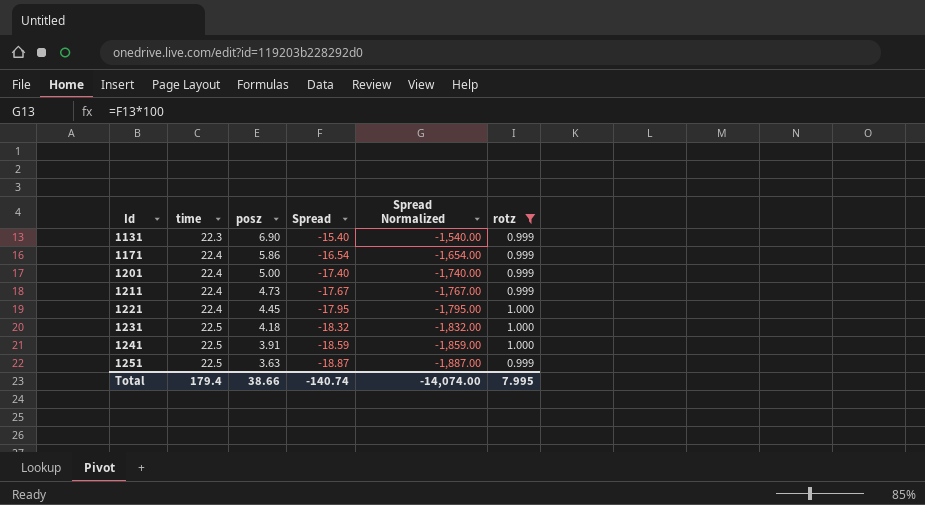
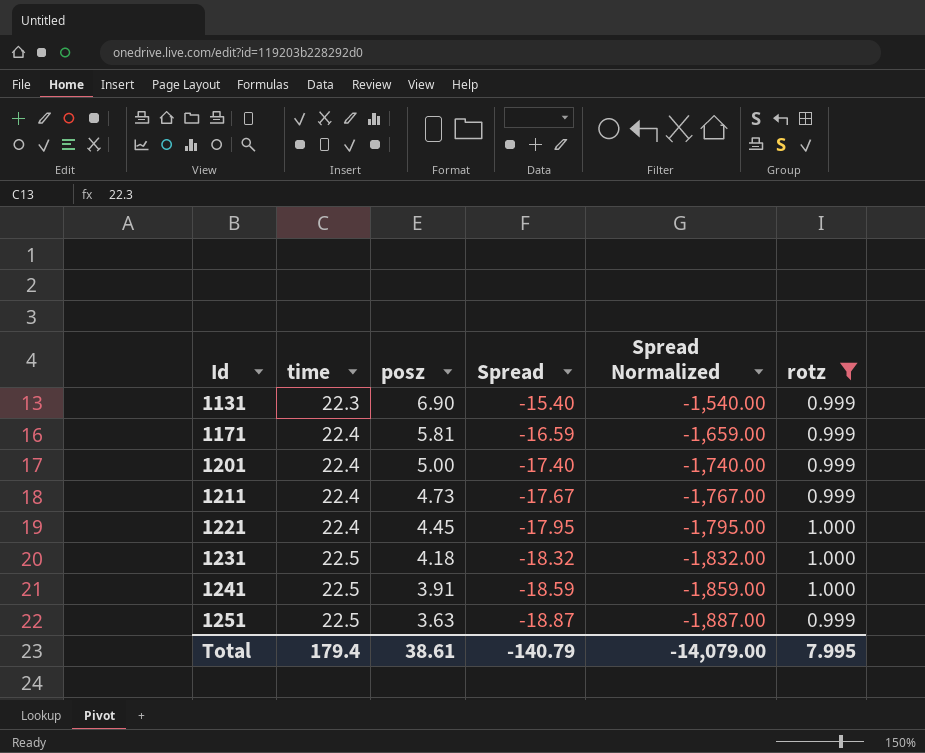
1171 | posz: 5.86 -> 5.81
1171 | Spread: -16.54 -> -16.59
1171 | Spread Normalized: -1,654.00 -> -1,659.00
Total | posz: 38.66 -> 38.61
Total | Spread: -140.74 -> -140.79
Total | Spread Normalized: -14,074.00 -> -14,079.00

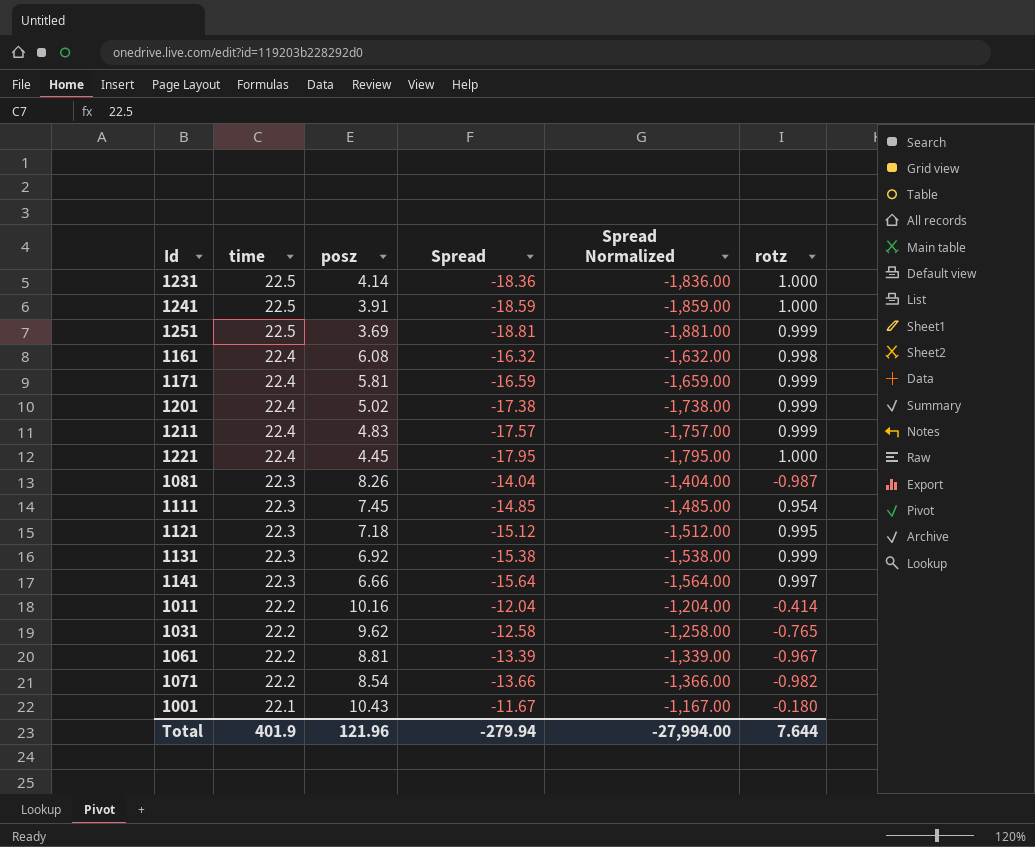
filter: rotz >= 0.999 -> none
row order: Id ascending -> time descending
1231 | posz: 4.18 -> 4.14
1231 | Spread: -18.32 -> -18.36
1231 | Spread Normalized: -1,832.00 -> -1,836.00
1251 | posz: 3.63 -> 3.69
1251 | Spread: -18.87 -> -18.81
1251 | Spread Normalized: -1,887.00 -> -1,881.00
1201 | posz: 5.00 -> 5.02
1201 | Spread: -17.40 -> -17.38
1201 | Spread Normalized: -1,740.00 -> -1,738.00
1211 | posz: 4.73 -> 4.83
1211 | Spread: -17.67 -> -17.57
1211 | Spread Normalized: -1,767.00 -> -1,757.00
1131 | posz: 6.90 -> 6.92
1131 | Spread: -15.40 -> -15.38
1131 | Spread Normalized: -1,540.00 -> -1,538.00
Total | time: 179.4 -> 401.9
Total | posz: 38.61 -> 121.96
Total | Spread: -140.79 -> -279.94
Total | Spread Normalized: -14,079.00 -> -27,994.00
Total | rotz: 7.995 -> 7.644

